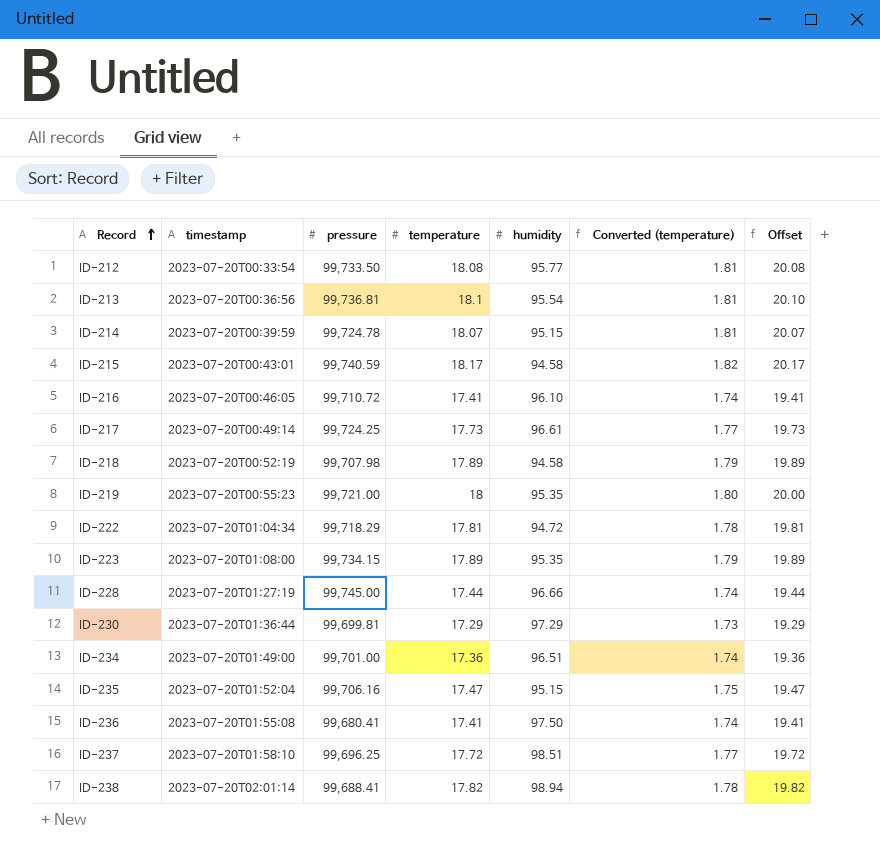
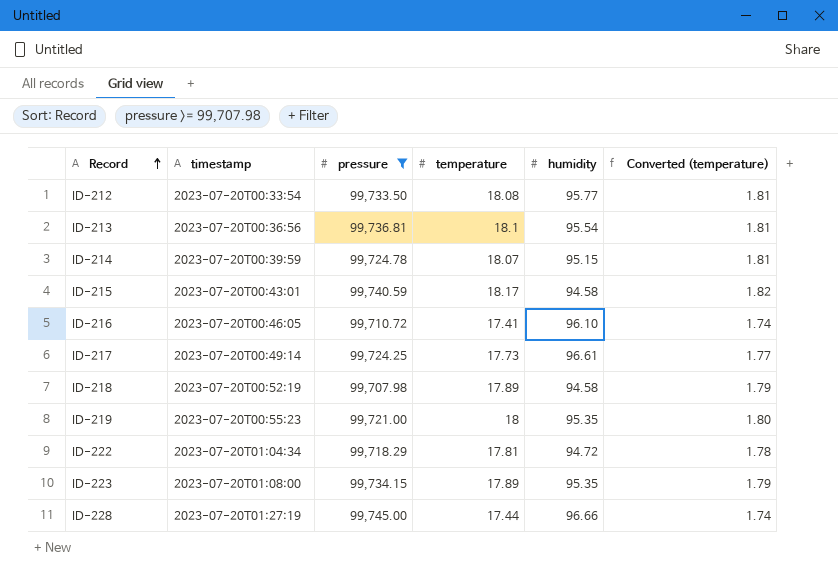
filter: none -> pressure >= 99,707.98
column Offset | formula: [temperature] + 2 -> none

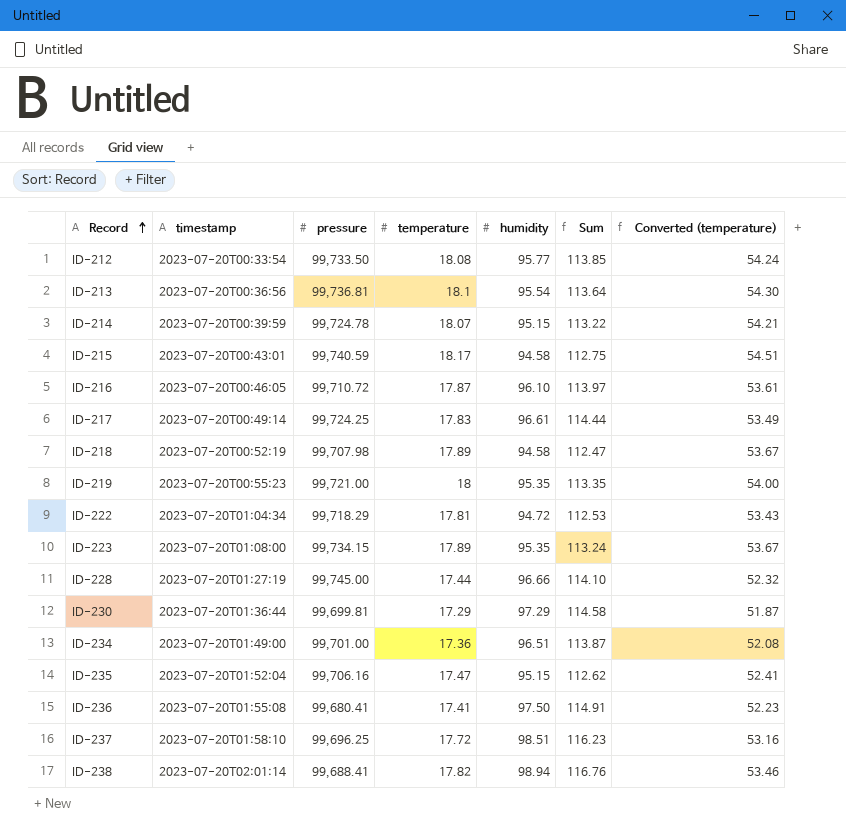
filter: pressure >= 99,707.98 -> none
column Sum | formula: none -> [temperature] + [humidity]
column Converted (temperature) | formula: [temperature] * 0.1 -> [temperature] * 3
ID-216 | temperature: 17.41 -> 17.87
ID-217 | temperature: 17.73 -> 17.83

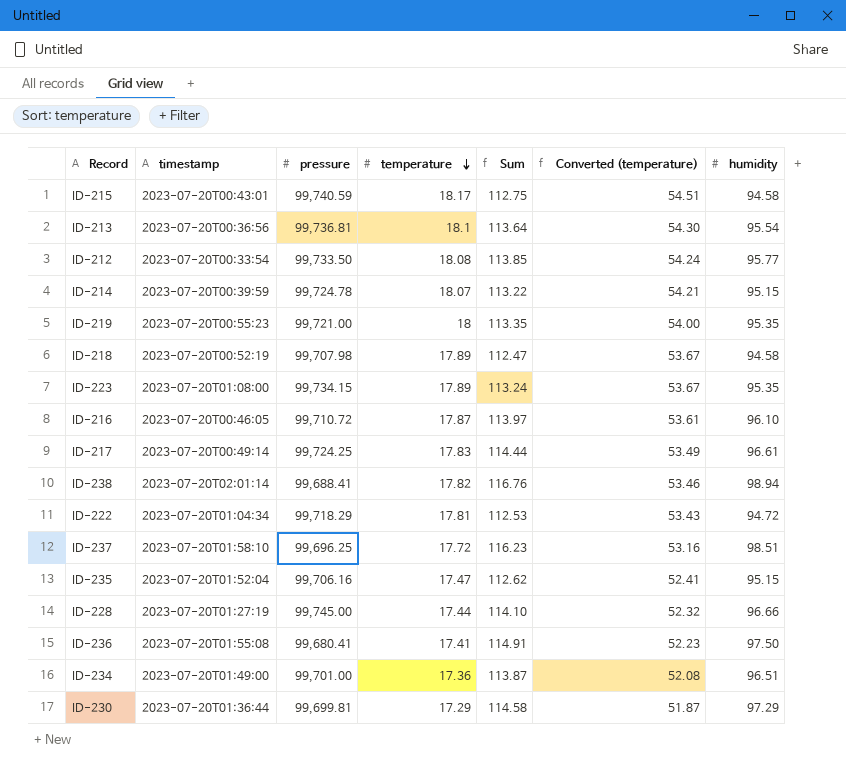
row order: Record ascending -> temperature descending
column humidity | position: 5 -> 7

